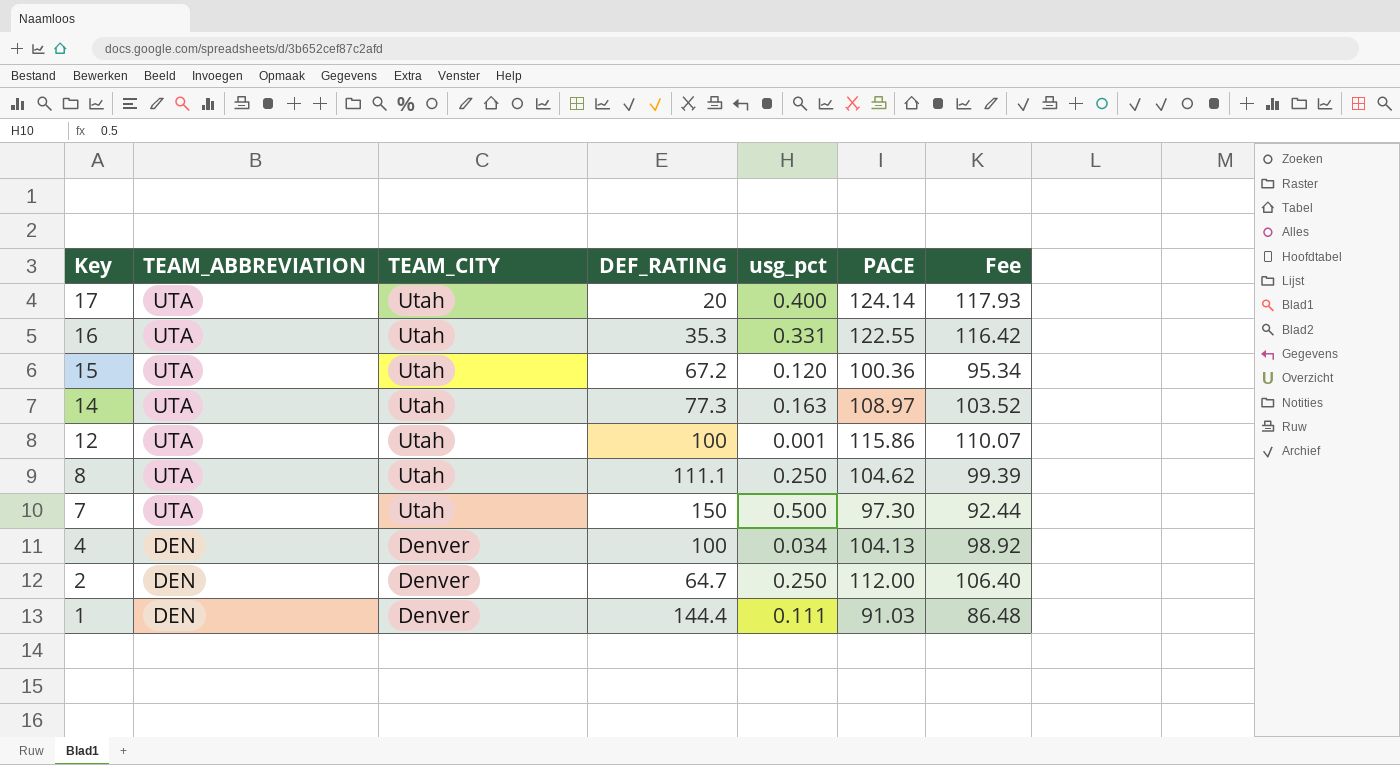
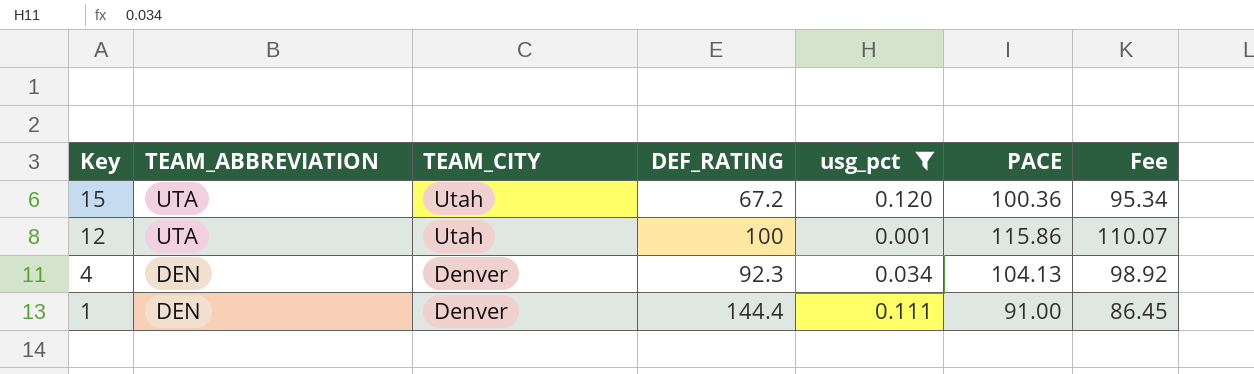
filter: none -> usg_pct <= 0.120
4 | DEF_RATING: 100 -> 92.3
1 | PACE: 91.03 -> 91.00
1 | Fee: 86.48 -> 86.45

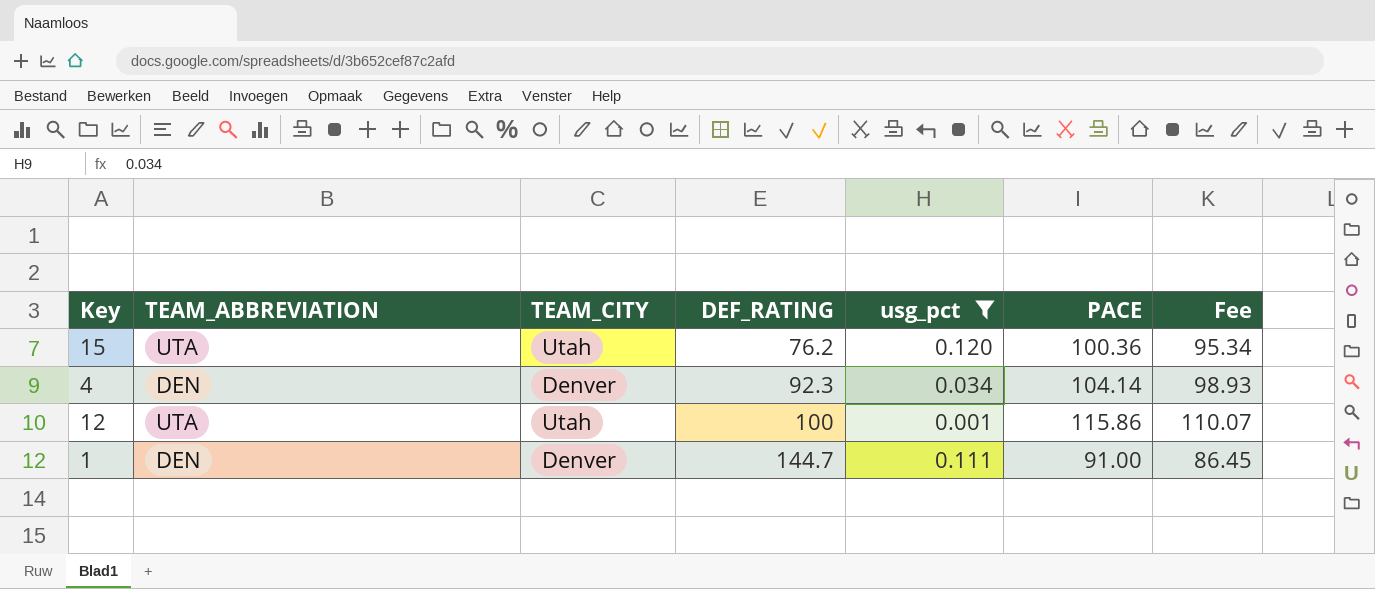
row order: Key descending -> DEF_RATING ascending
15 | DEF_RATING: 67.2 -> 76.2
4 | PACE: 104.13 -> 104.14
4 | Fee: 98.92 -> 98.93
1 | DEF_RATING: 144.4 -> 144.7

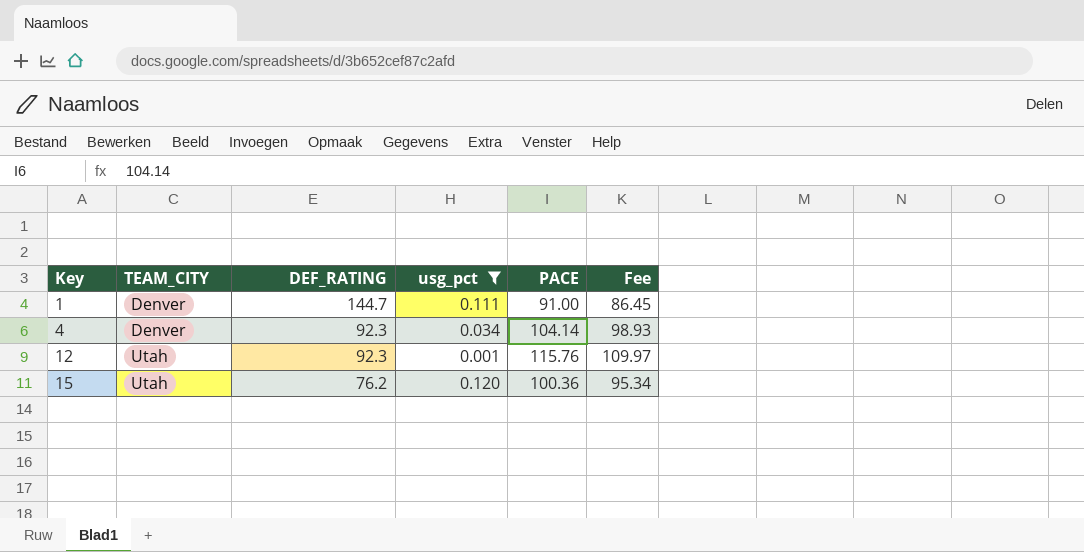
row order: DEF_RATING ascending -> Key ascending
column TEAM_ABBREVIATION | position: 2 -> none
12 | DEF_RATING: 100 -> 92.3
12 | PACE: 115.86 -> 115.76
12 | Fee: 110.07 -> 109.97

